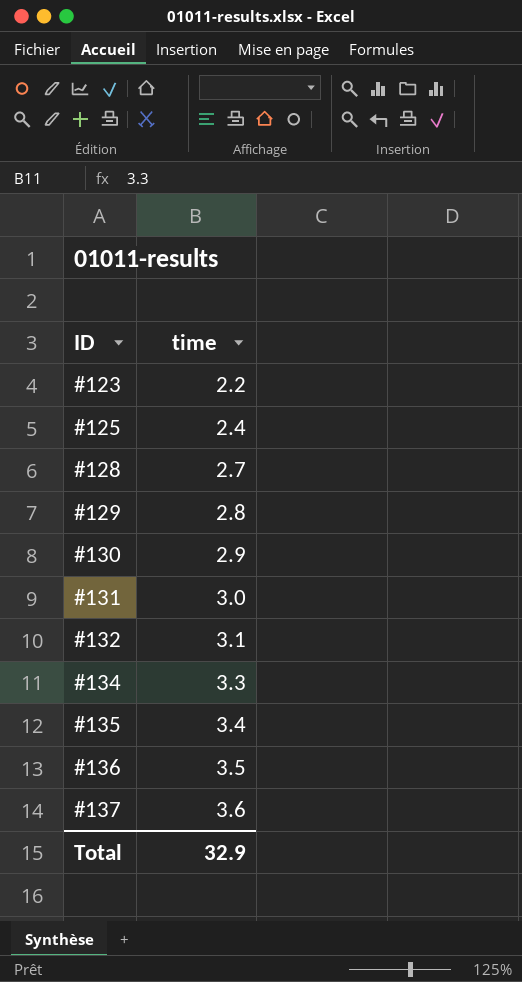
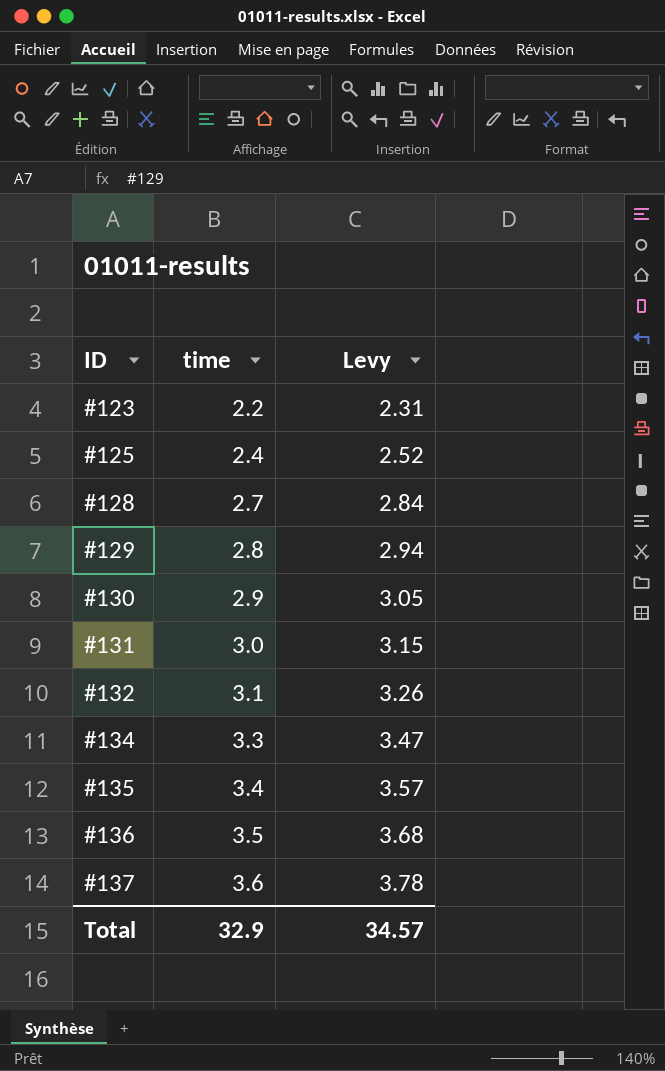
column Levy | formula: none -> [time] * 1.05

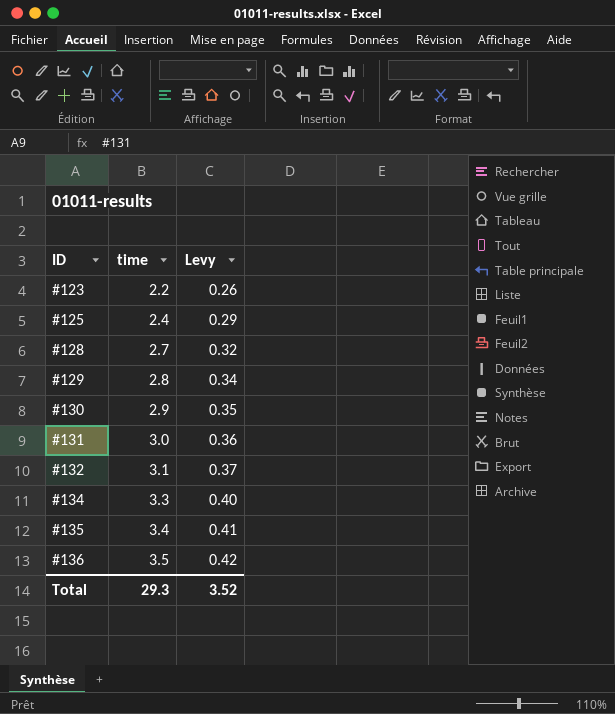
column Levy | formula: [time] * 1.05 -> [time] * 0.12
row #137: 3.6 | 3.78 -> none
Total | time: 32.9 -> 29.3
Total | Levy: 34.57 -> 3.52

